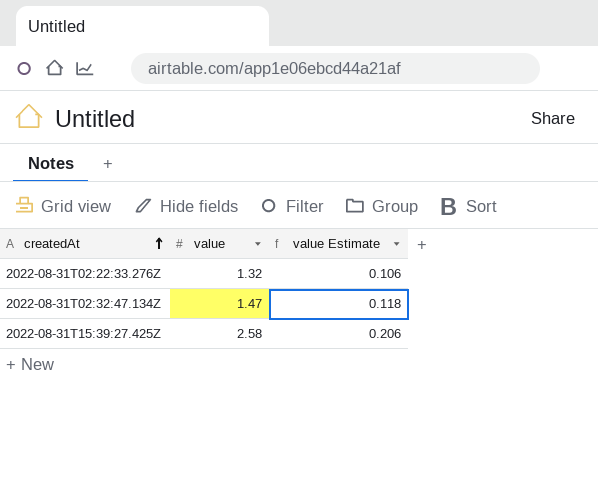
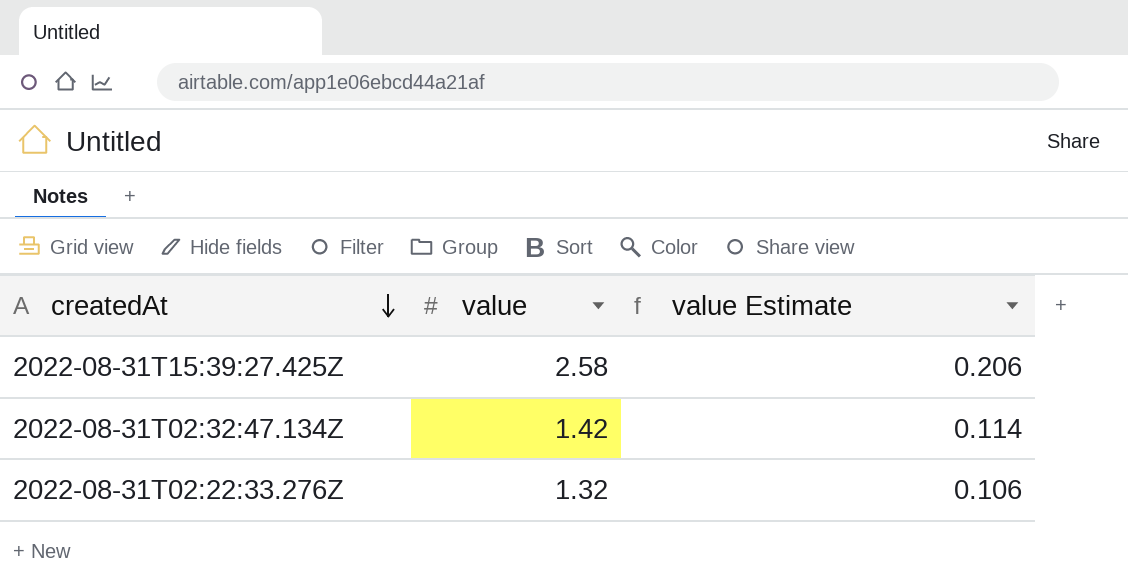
row order: createdAt ascending -> createdAt descending
2022-08-31T02:32:47.134Z | value: 1.47 -> 1.42
2022-08-31T02:32:47.134Z | value Estimate: 0.118 -> 0.114

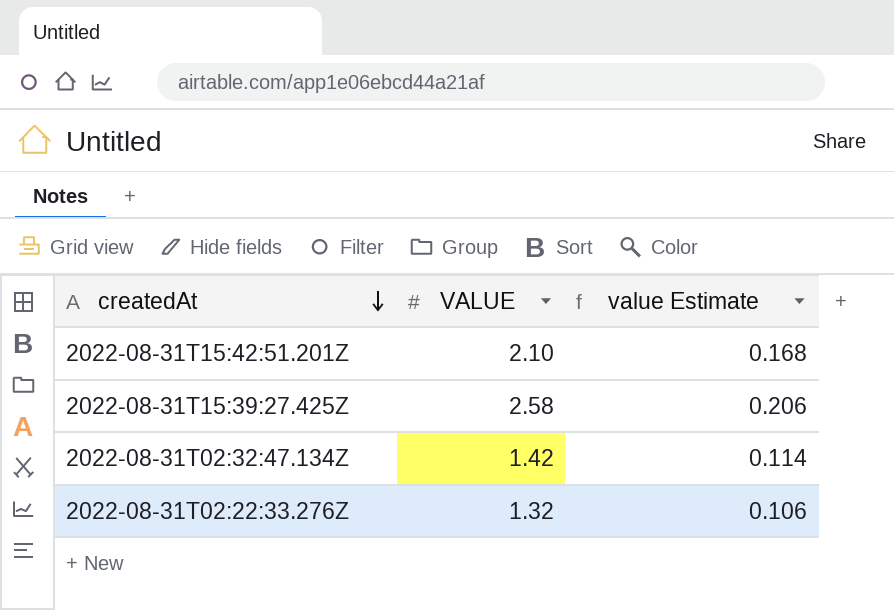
column name: value -> VALUE
row 2022-08-31T15:42:51.201Z: none -> 2.10 | 0.168

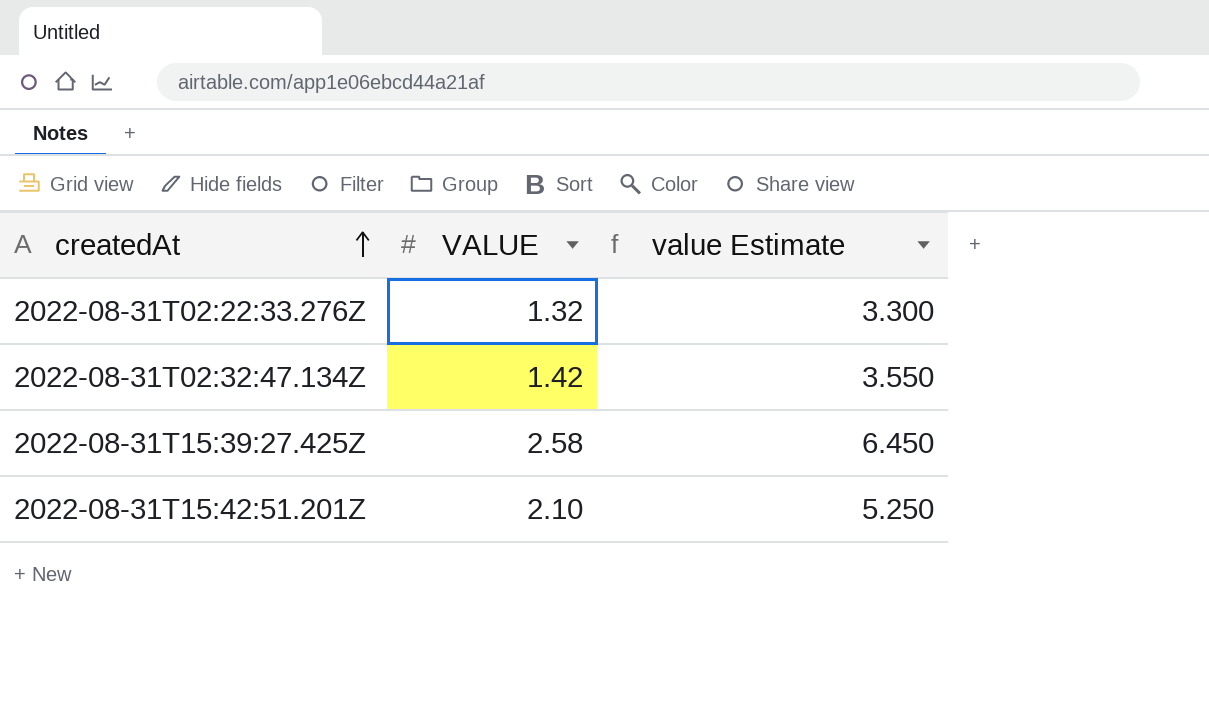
row order: createdAt descending -> createdAt ascending
column value Estimate | formula: [VALUE] * 0.08 -> [VALUE] * 2.5

